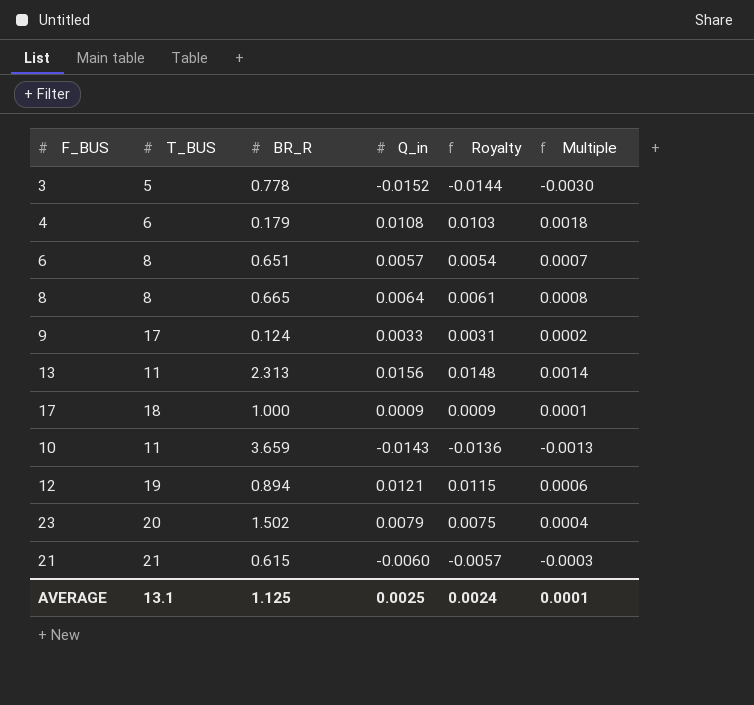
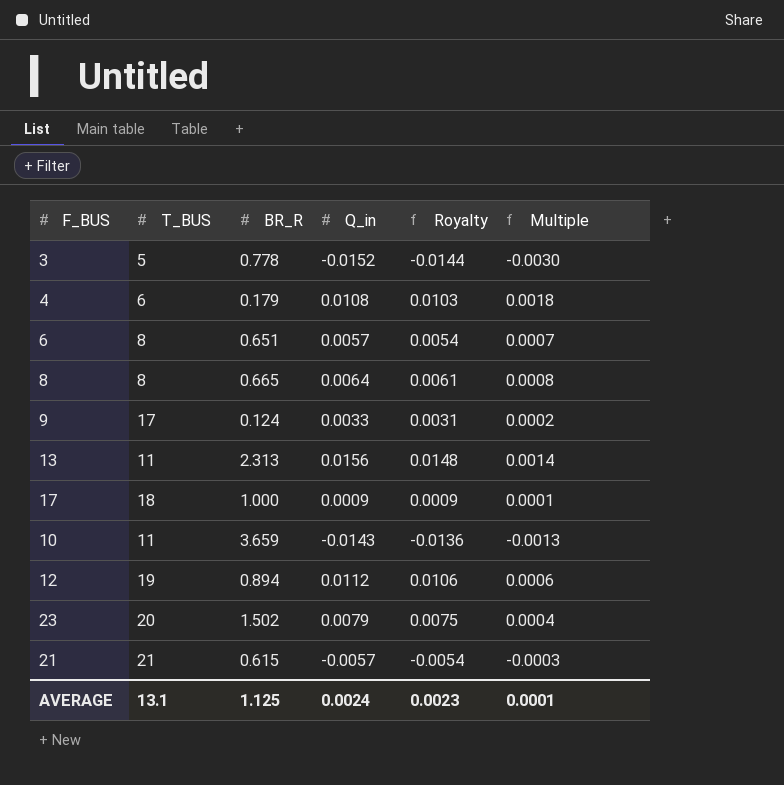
12 | Q_in: 0.0121 -> 0.0112
12 | Royalty: 0.0115 -> 0.0106
21 | Q_in: -0.0060 -> -0.0057
21 | Royalty: -0.0057 -> -0.0054
AVERAGE | Q_in: 0.0025 -> 0.0024
AVERAGE | Royalty: 0.0024 -> 0.0023

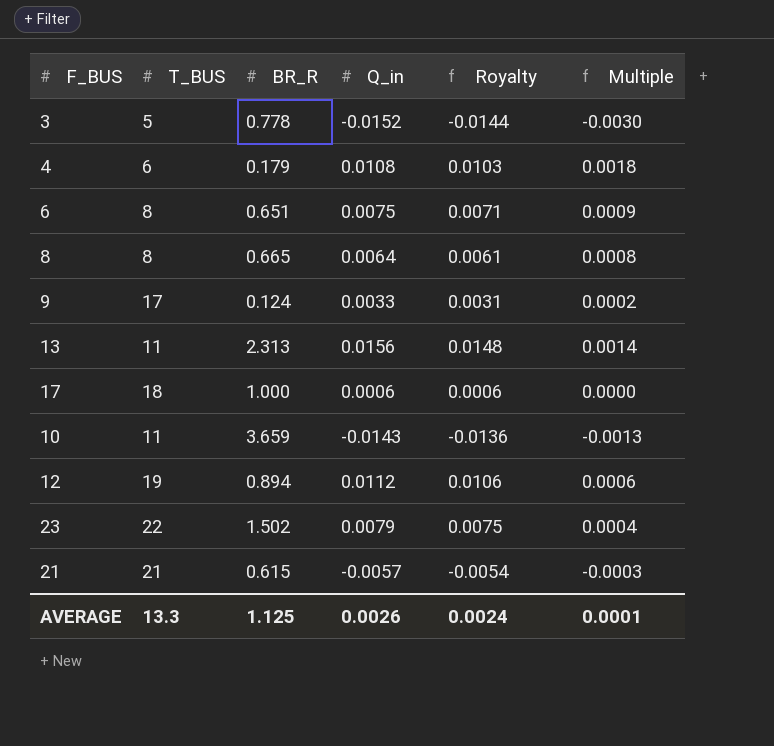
6 | Q_in: 0.0057 -> 0.0075
6 | Royalty: 0.0054 -> 0.0071
6 | Multiple: 0.0007 -> 0.0009
17 | Q_in: 0.0009 -> 0.0006
17 | Royalty: 0.0009 -> 0.0006
17 | Multiple: 0.0001 -> 0.0000
23 | T_BUS: 20 -> 22
AVERAGE | T_BUS: 13.1 -> 13.3
AVERAGE | Q_in: 0.0024 -> 0.0026
AVERAGE | Royalty: 0.0023 -> 0.0024

